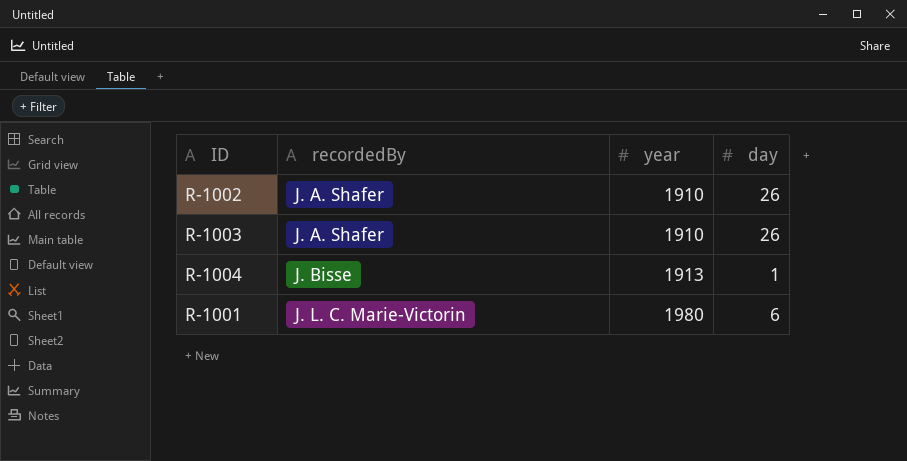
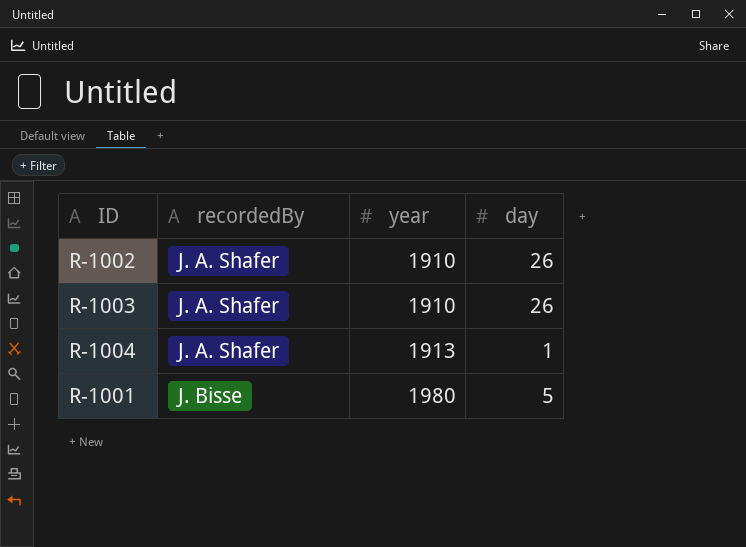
R-1004 | recordedBy: J. Bisse -> J. A. Shafer
R-1001 | recordedBy: J. L. C. Marie-Victorin -> J. Bisse
R-1001 | day: 6 -> 5

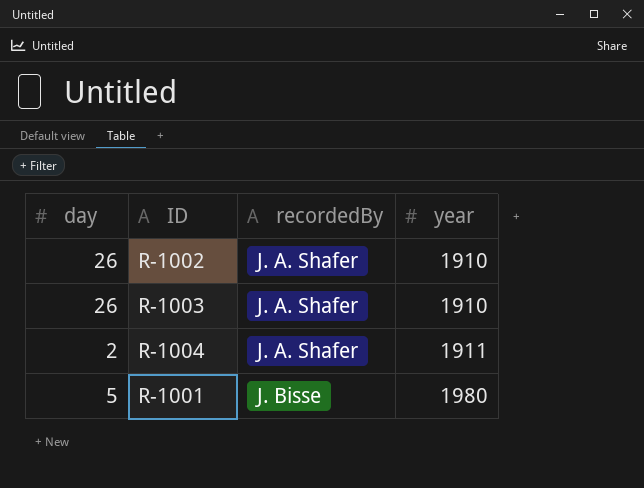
column day | position: 4 -> 1
R-1004 | day: 1 -> 2
R-1004 | year: 1913 -> 1911

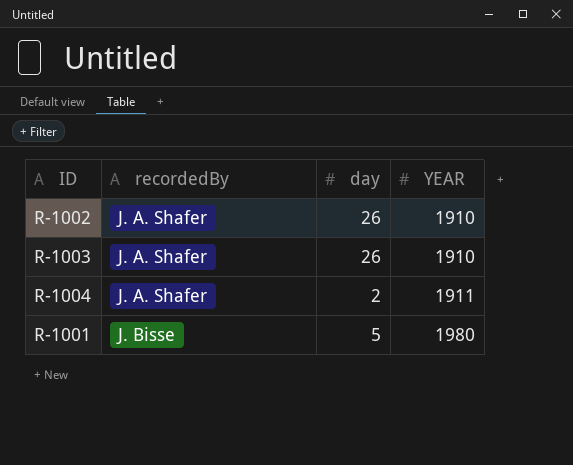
column day | position: 1 -> 3
column name: year -> YEAR

